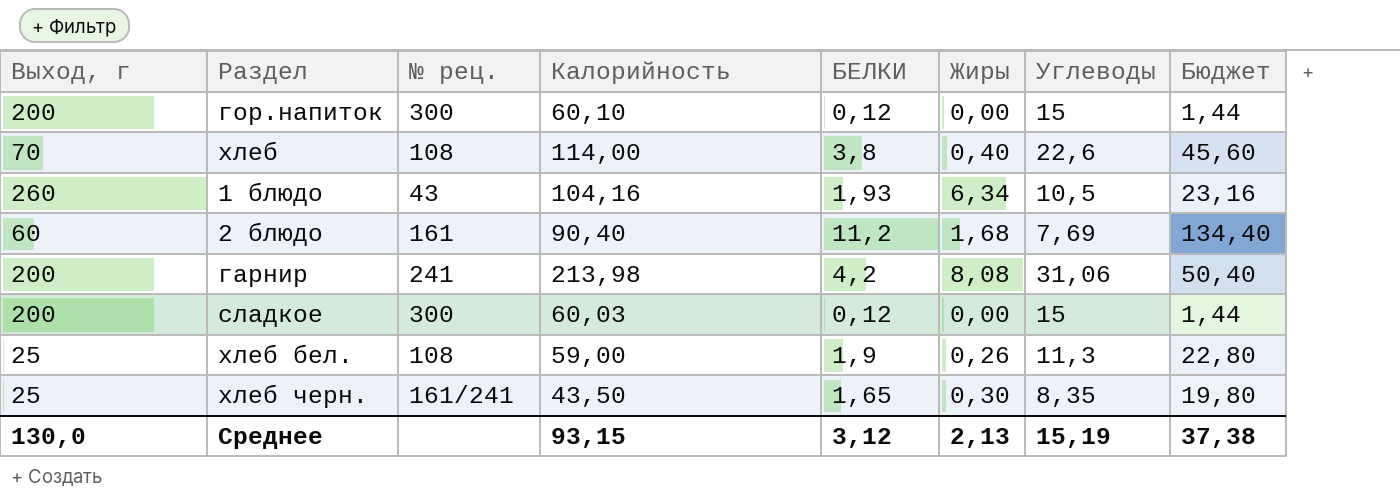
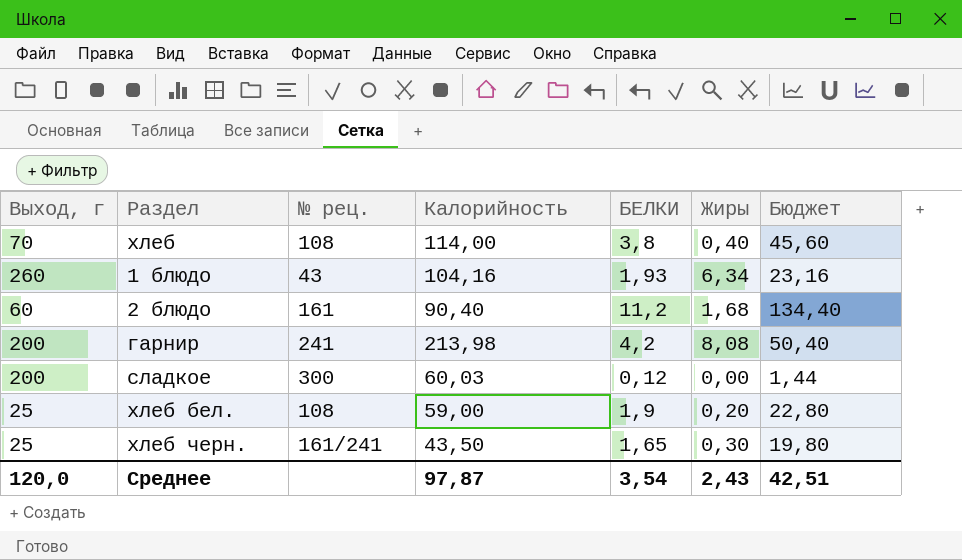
column Углеводы | position: 7 -> none
row гор.напиток: 200 | 300 | 60,10 | 0,12 | 0,00 | 15 | 1,44 -> none
хлеб бел. | Жиры: 0,26 -> 0,20
Среднее | Выход, г: 130,0 -> 120,0
Среднее | Калорийность: 93,15 -> 97,87
Среднее | БЕЛКИ: 3,12 -> 3,54
Среднее | Жиры: 2,13 -> 2,43
Среднее | Бюджет: 37,38 -> 42,51

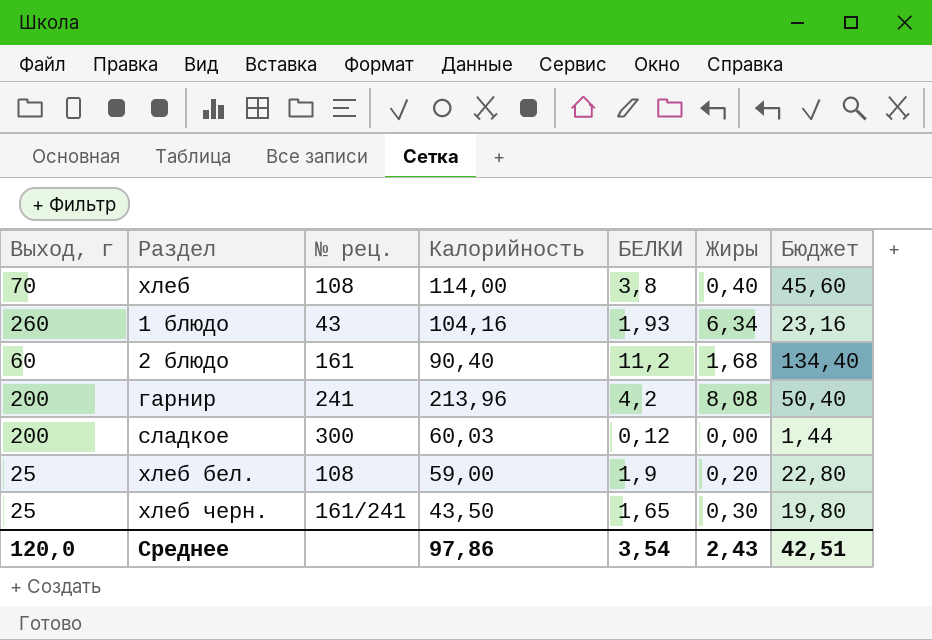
гарнир | Калорийность: 213,98 -> 213,96
Среднее | Калорийность: 97,87 -> 97,86

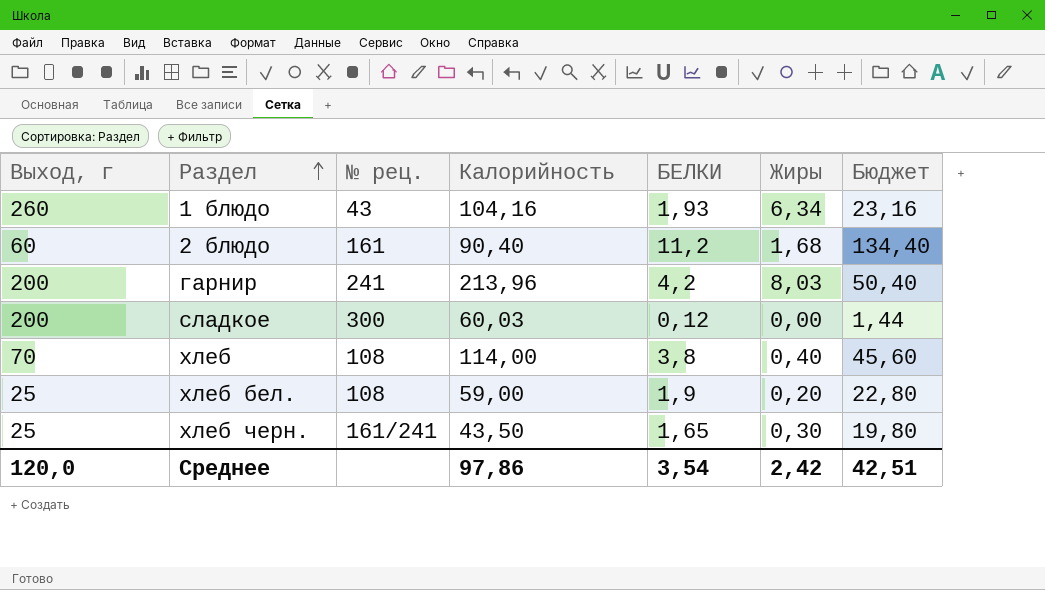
row order: none -> Раздел ascending
гарнир | Жиры: 8,08 -> 8,03
Среднее | Жиры: 2,43 -> 2,42

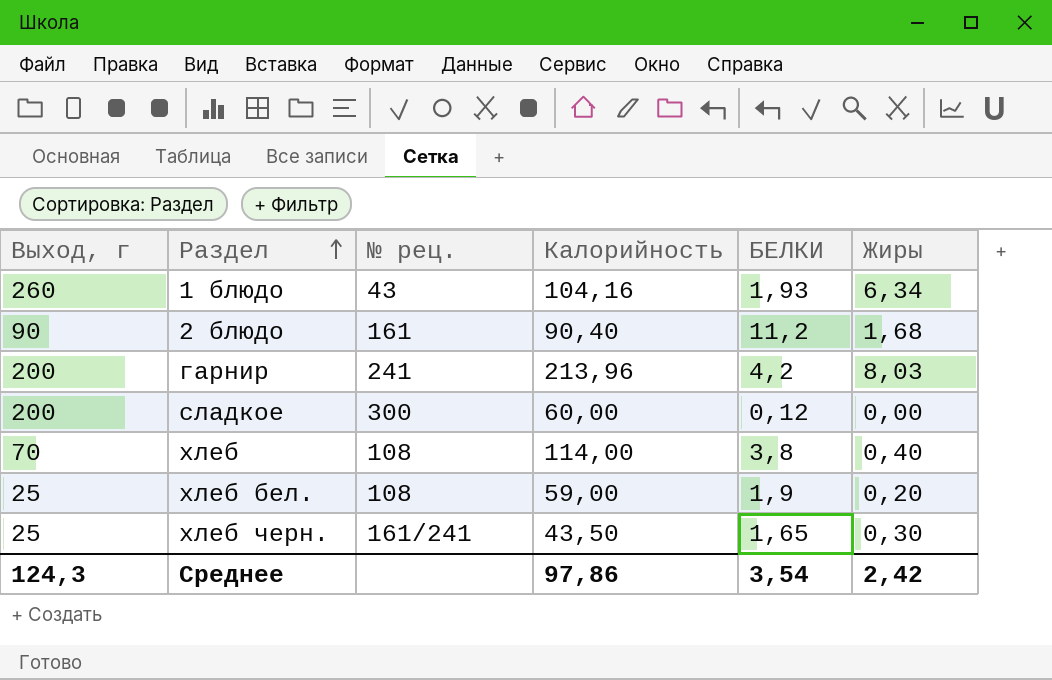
column Бюджет | formula: [БЕЛКИ] * 12 -> none
2 блюдо | Выход, г: 60 -> 90
сладкое | Калорийность: 60,03 -> 60,00
Среднее | Выход, г: 120,0 -> 124,3

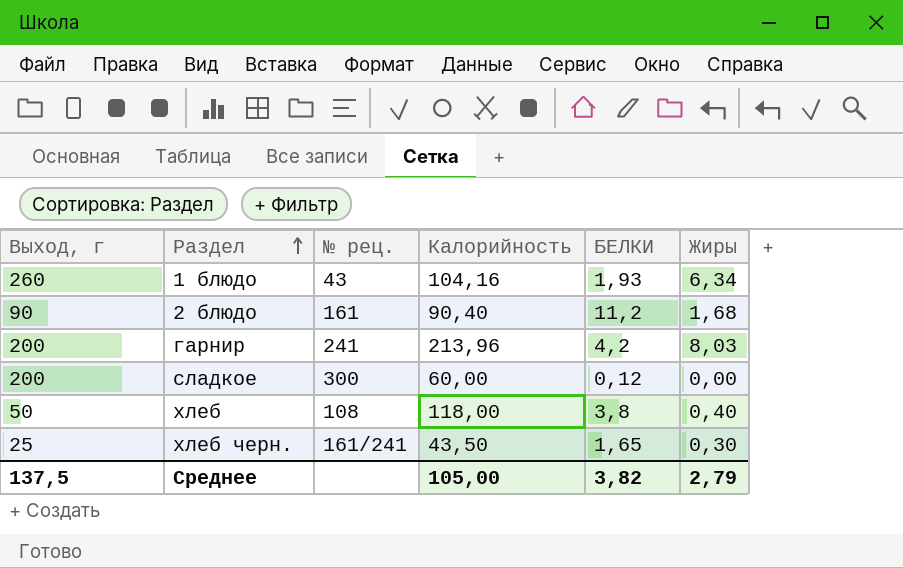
row хлеб бел.: 25 | 108 | 59,00 | 1,9 | 0,20 -> none
хлеб | Выход, г: 70 -> 50
хлеб | Калорийность: 114,00 -> 118,00
Среднее | Выход, г: 124,3 -> 137,5
Среднее | Калорийность: 97,86 -> 105,00
Среднее | БЕЛКИ: 3,54 -> 3,82
Среднее | Жиры: 2,42 -> 2,79

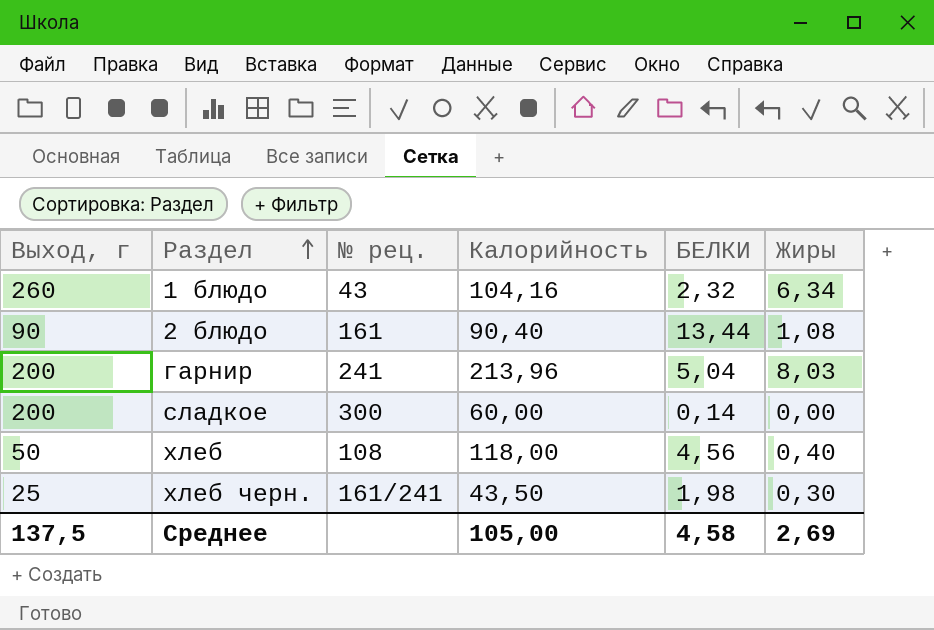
1 блюдо | БЕЛКИ: 1,93 -> 2,32
2 блюдо | БЕЛКИ: 11,2 -> 13,44
2 блюдо | Жиры: 1,68 -> 1,08
гарнир | БЕЛКИ: 4,2 -> 5,04
сладкое | БЕЛКИ: 0,12 -> 0,14
хлеб | БЕЛКИ: 3,8 -> 4,56
хлеб черн. | БЕЛКИ: 1,65 -> 1,98
Среднее | БЕЛКИ: 3,82 -> 4,58
Среднее | Жиры: 2,79 -> 2,69

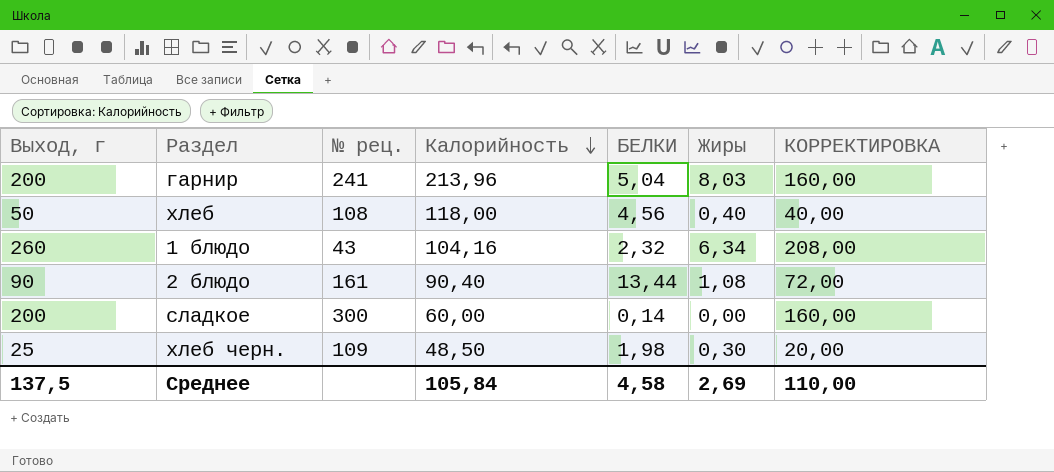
row order: Раздел ascending -> Калорийность descending
column КОРРЕКТИРОВКА | formula: none -> [Выход, г] * 0,8
хлеб черн. | № рец.: 161/241 -> 109
хлеб черн. | Калорийность: 43,50 -> 48,50
Среднее | Калорийность: 105,00 -> 105,84

